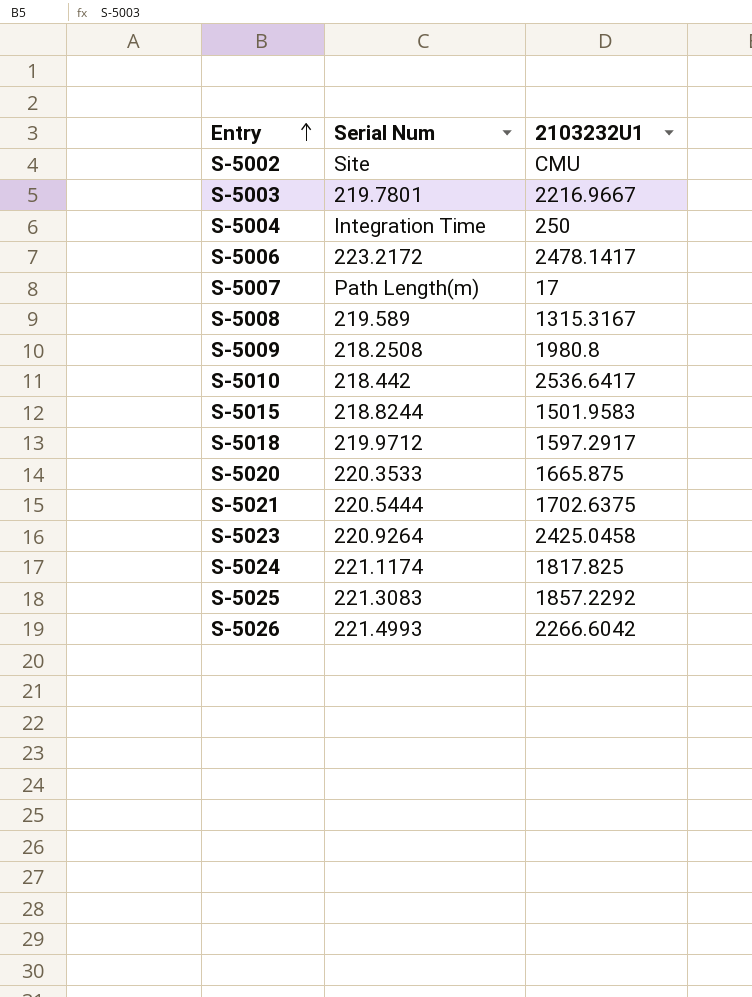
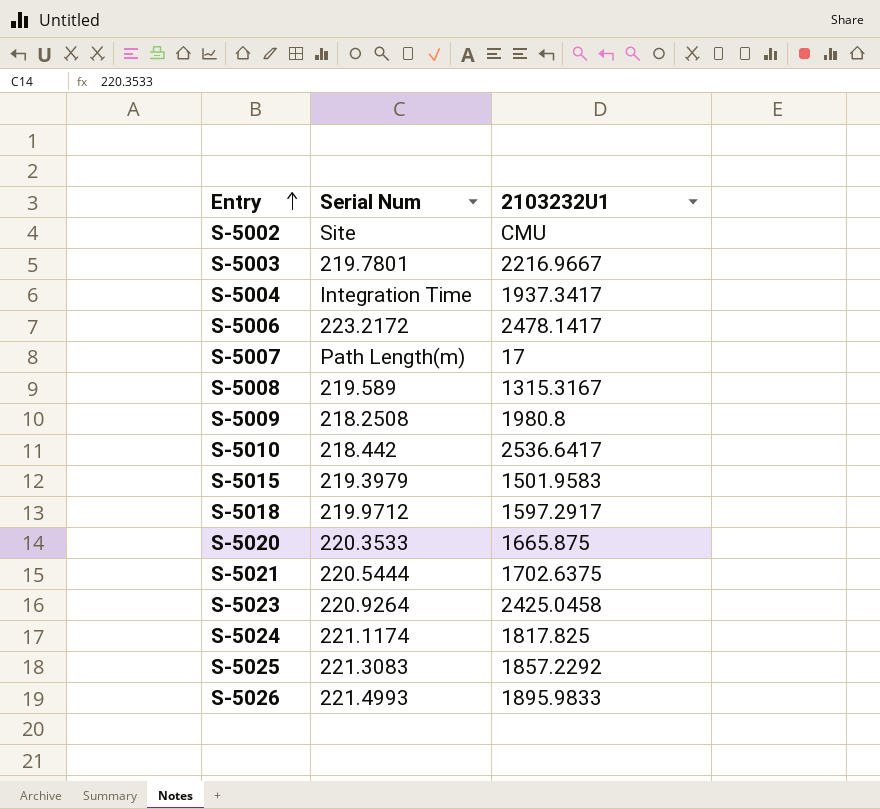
S-5004 | 2103232U1: 250 -> 1937.3417
S-5015 | Serial Num: 218.8244 -> 219.3979
S-5026 | 2103232U1: 2266.6042 -> 1895.9833

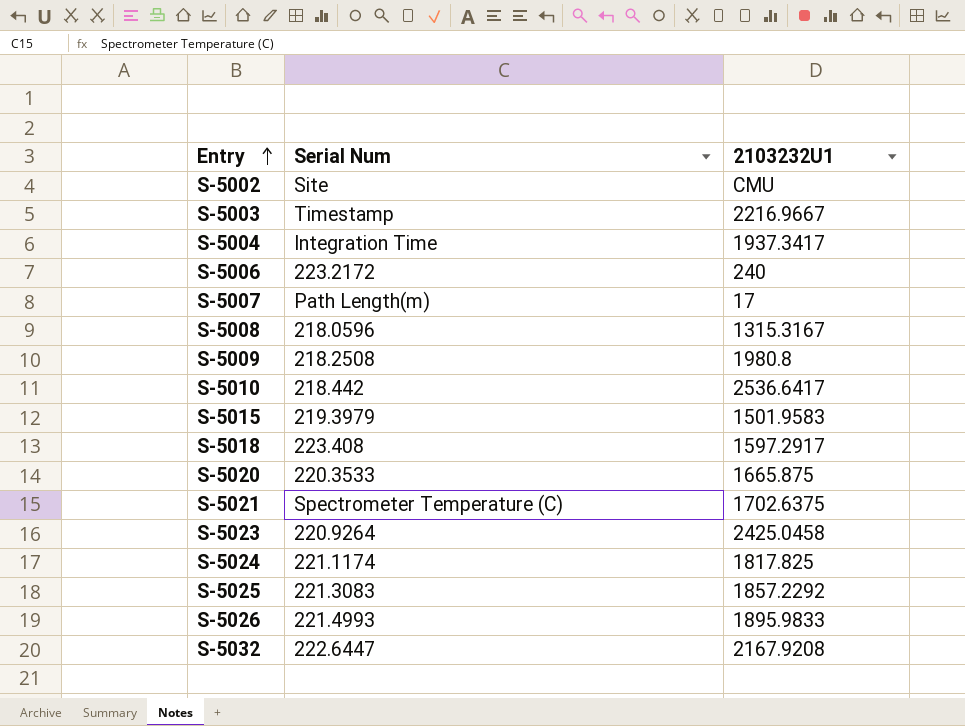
S-5003 | Serial Num: 219.7801 -> Timestamp
S-5006 | 2103232U1: 2478.1417 -> 240
S-5008 | Serial Num: 219.589 -> 218.0596
S-5018 | Serial Num: 219.9712 -> 223.408
S-5021 | Serial Num: 220.5444 -> Spectrometer Temperature (C)
row S-5032: none -> 222.6447 | 2167.9208

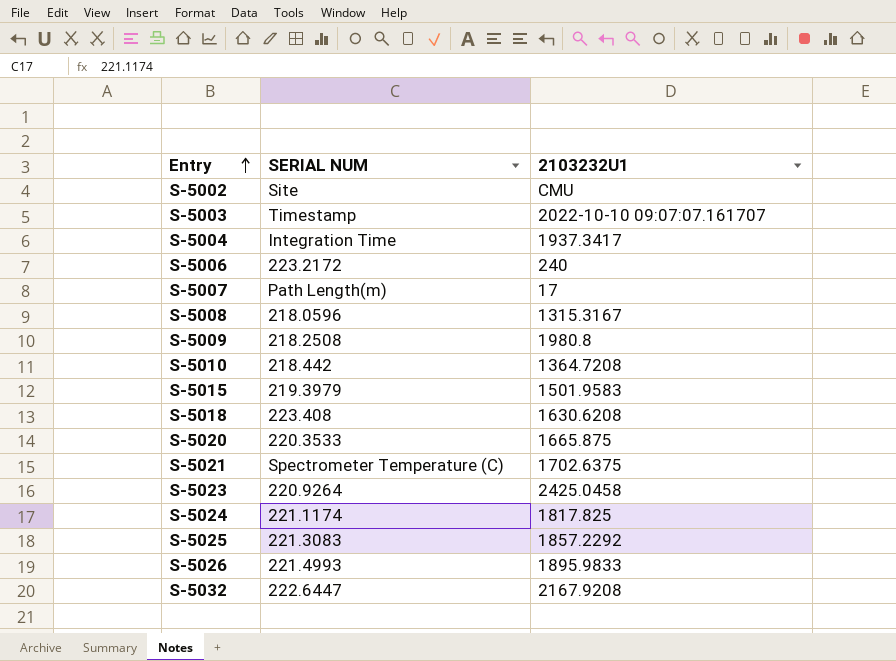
column name: Serial Num -> SERIAL NUM
S-5003 | 2103232U1: 2216.9667 -> 2022-10-10 09:07:07.161707
S-5010 | 2103232U1: 2536.6417 -> 1364.7208
S-5018 | 2103232U1: 1597.2917 -> 1630.6208

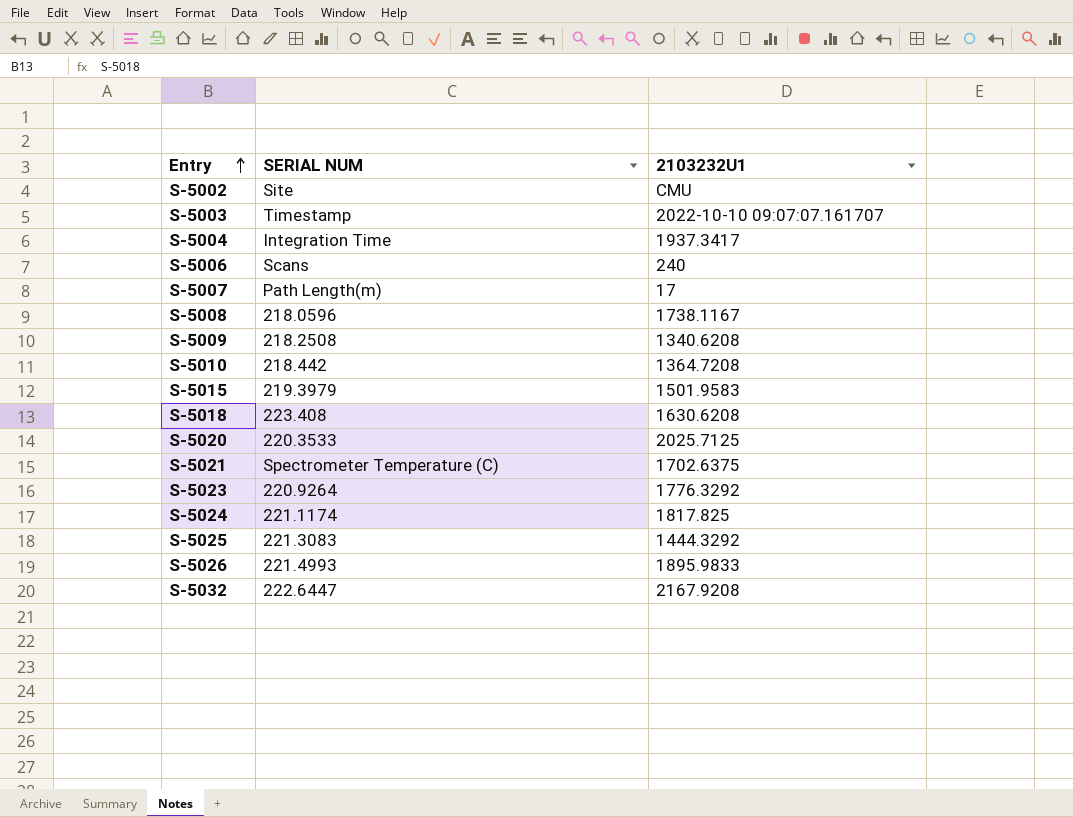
S-5006 | SERIAL NUM: 223.2172 -> Scans
S-5008 | 2103232U1: 1315.3167 -> 1738.1167
S-5009 | 2103232U1: 1980.8 -> 1340.6208
S-5020 | 2103232U1: 1665.875 -> 2025.7125
S-5023 | 2103232U1: 2425.0458 -> 1776.3292
S-5025 | 2103232U1: 1857.2292 -> 1444.3292

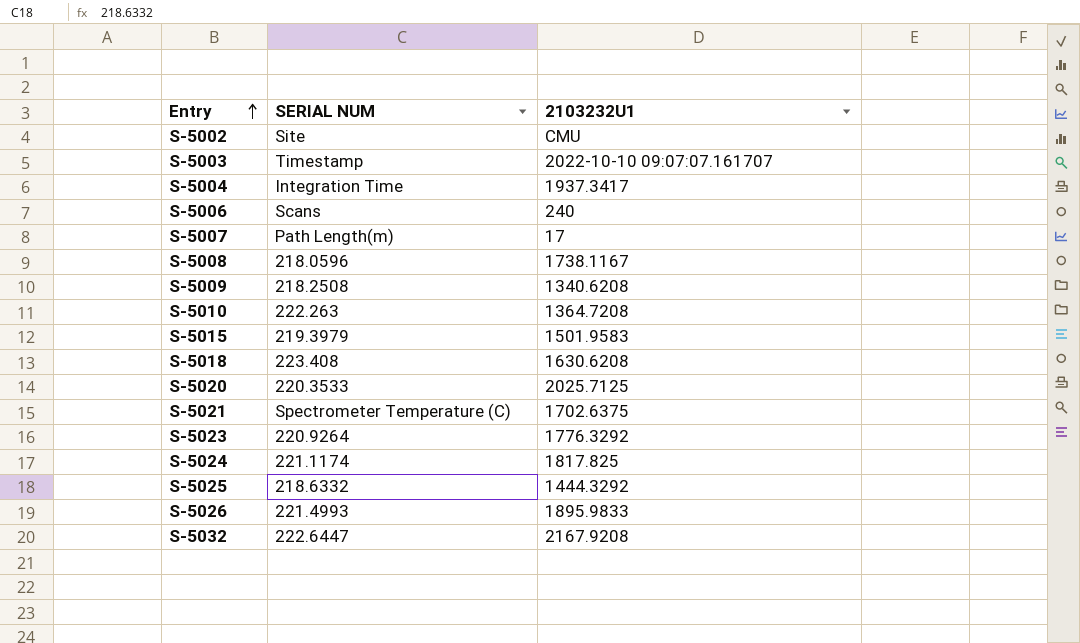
S-5010 | SERIAL NUM: 218.442 -> 222.263
S-5025 | SERIAL NUM: 221.3083 -> 218.6332

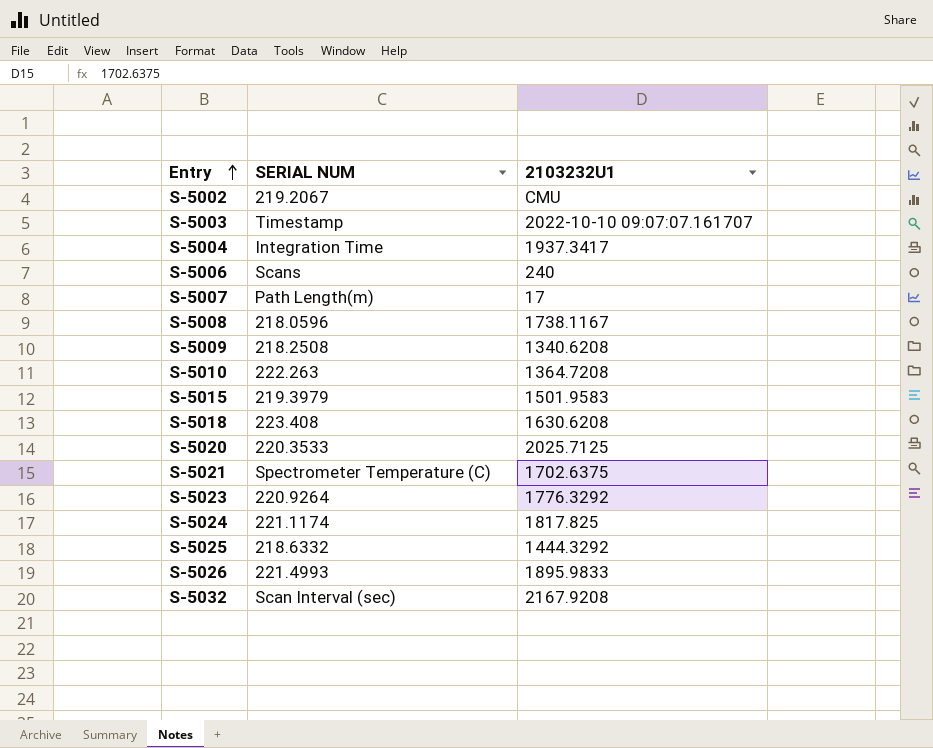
S-5002 | SERIAL NUM: Site -> 219.2067
S-5032 | SERIAL NUM: 222.6447 -> Scan Interval (sec)

